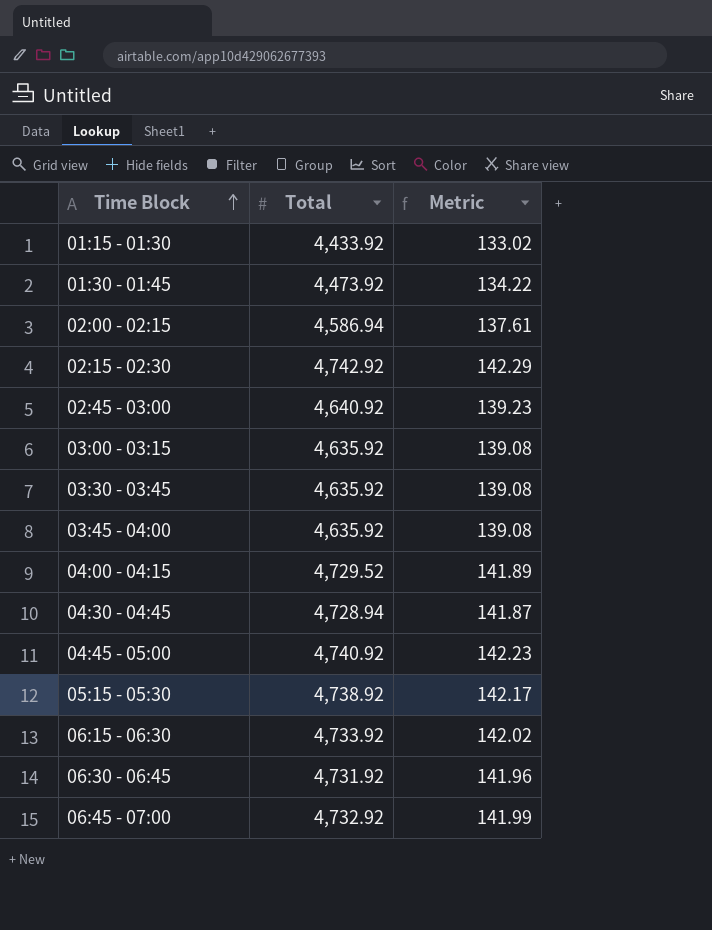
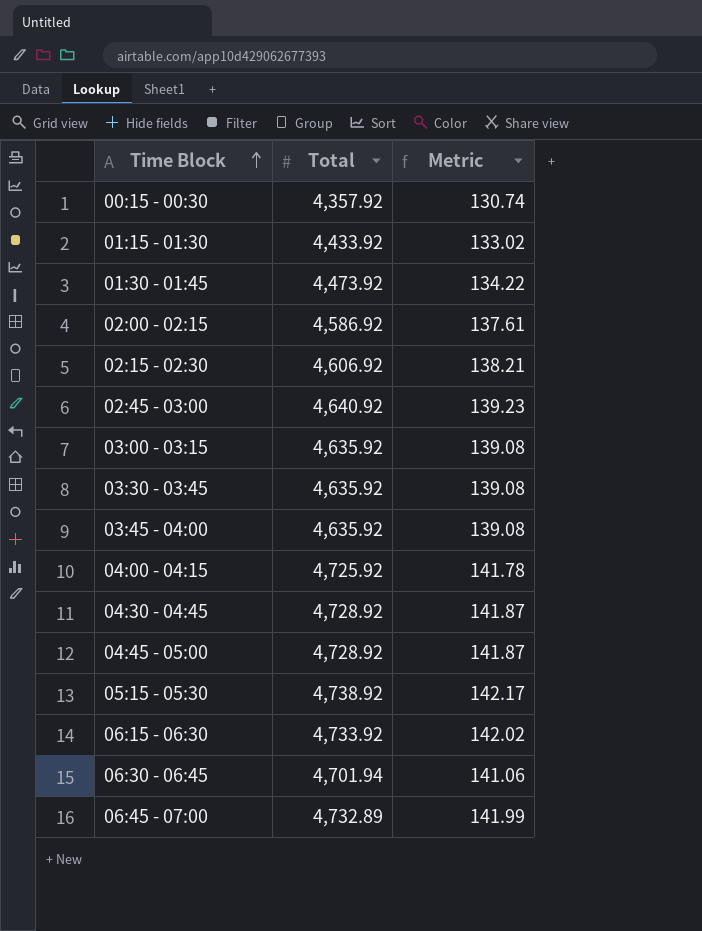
row 00:15 - 00:30: none -> 4,357.92 | 130.74
02:00 - 02:15 | Total: 4,586.94 -> 4,586.92
02:15 - 02:30 | Total: 4,742.92 -> 4,606.92
02:15 - 02:30 | Metric: 142.29 -> 138.21
04:00 - 04:15 | Total: 4,729.52 -> 4,725.92
04:00 - 04:15 | Metric: 141.89 -> 141.78
04:30 - 04:45 | Total: 4,728.94 -> 4,728.92
04:45 - 05:00 | Total: 4,740.92 -> 4,728.92
04:45 - 05:00 | Metric: 142.23 -> 141.87
06:30 - 06:45 | Total: 4,731.92 -> 4,701.94
06:30 - 06:45 | Metric: 141.96 -> 141.06
06:45 - 07:00 | Total: 4,732.92 -> 4,732.89

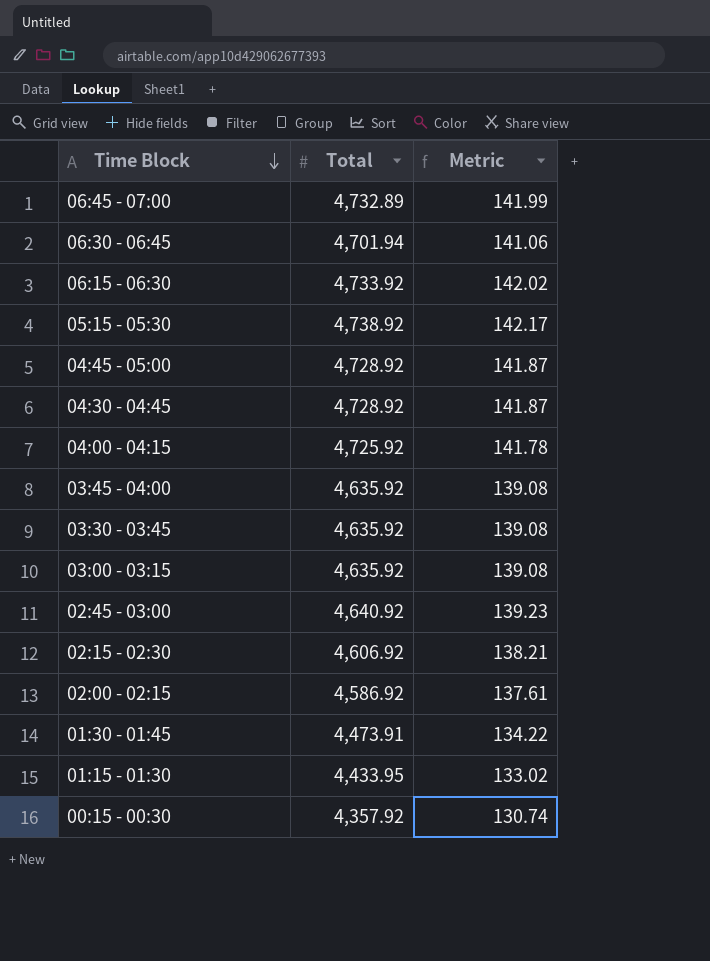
row order: Time Block ascending -> Time Block descending
01:30 - 01:45 | Total: 4,473.92 -> 4,473.91
01:15 - 01:30 | Total: 4,433.92 -> 4,433.95

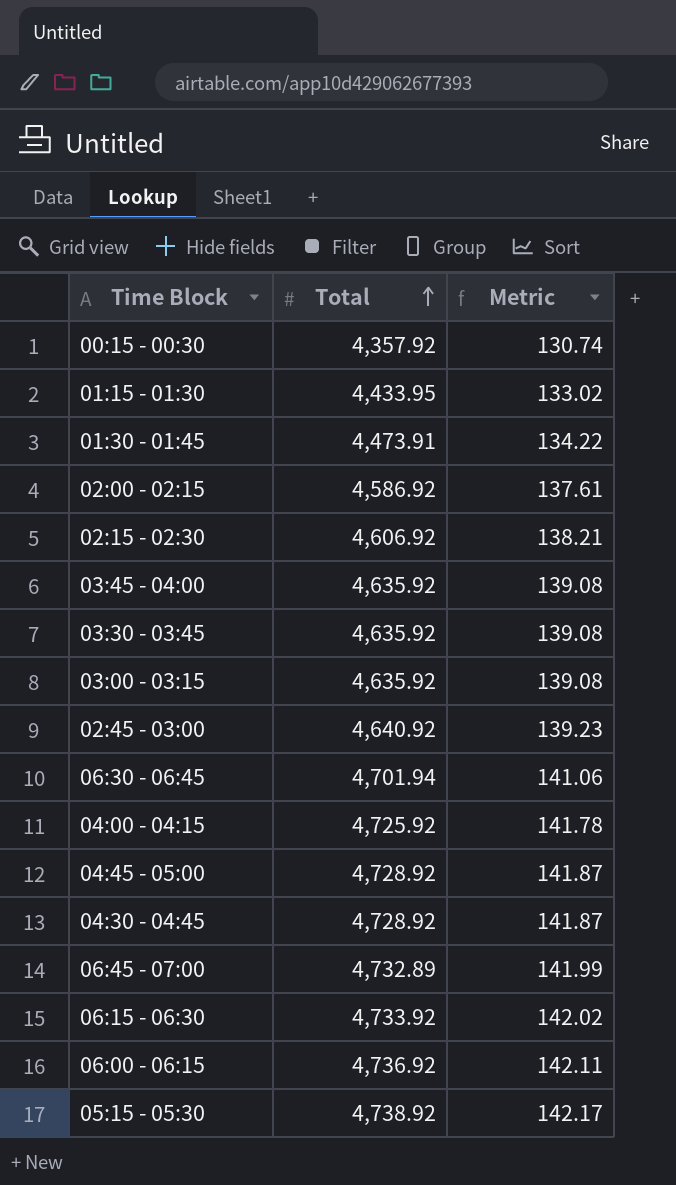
row order: Time Block descending -> Total ascending
row 06:00 - 06:15: none -> 4,736.92 | 142.11

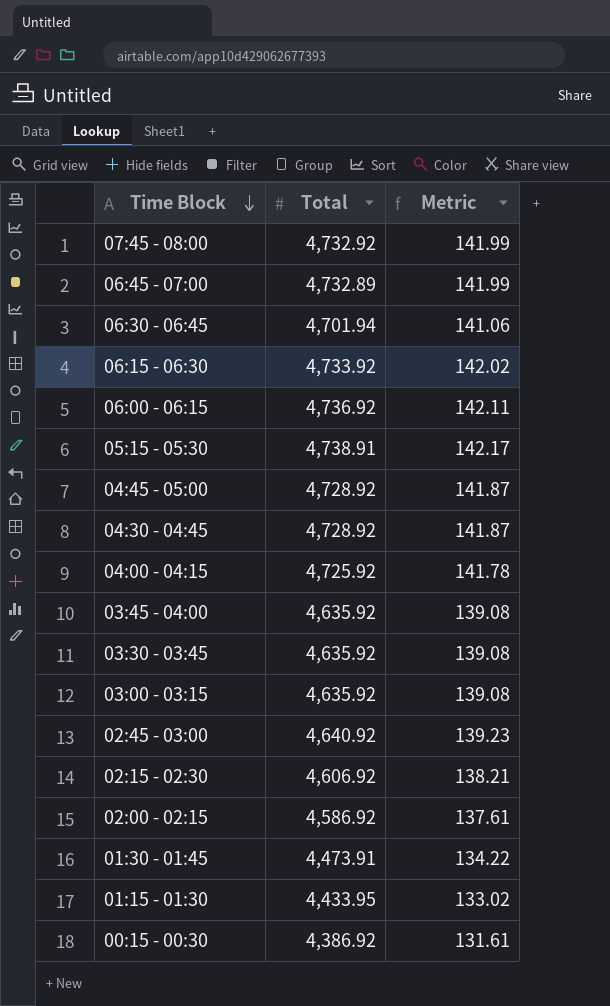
row order: Total ascending -> Time Block descending
row 07:45 - 08:00: none -> 4,732.92 | 141.99
05:15 - 05:30 | Total: 4,738.92 -> 4,738.91
00:15 - 00:30 | Total: 4,357.92 -> 4,386.92
00:15 - 00:30 | Metric: 130.74 -> 131.61

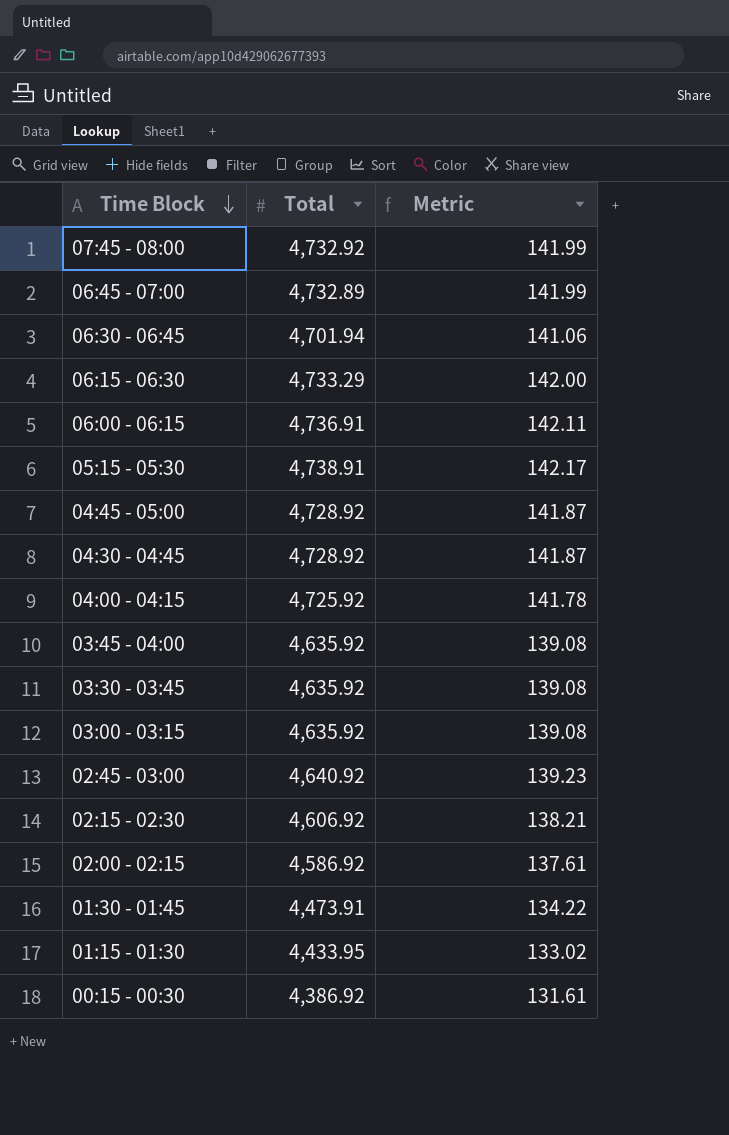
06:15 - 06:30 | Total: 4,733.92 -> 4,733.29
06:15 - 06:30 | Metric: 142.02 -> 142.00
06:00 - 06:15 | Total: 4,736.92 -> 4,736.91

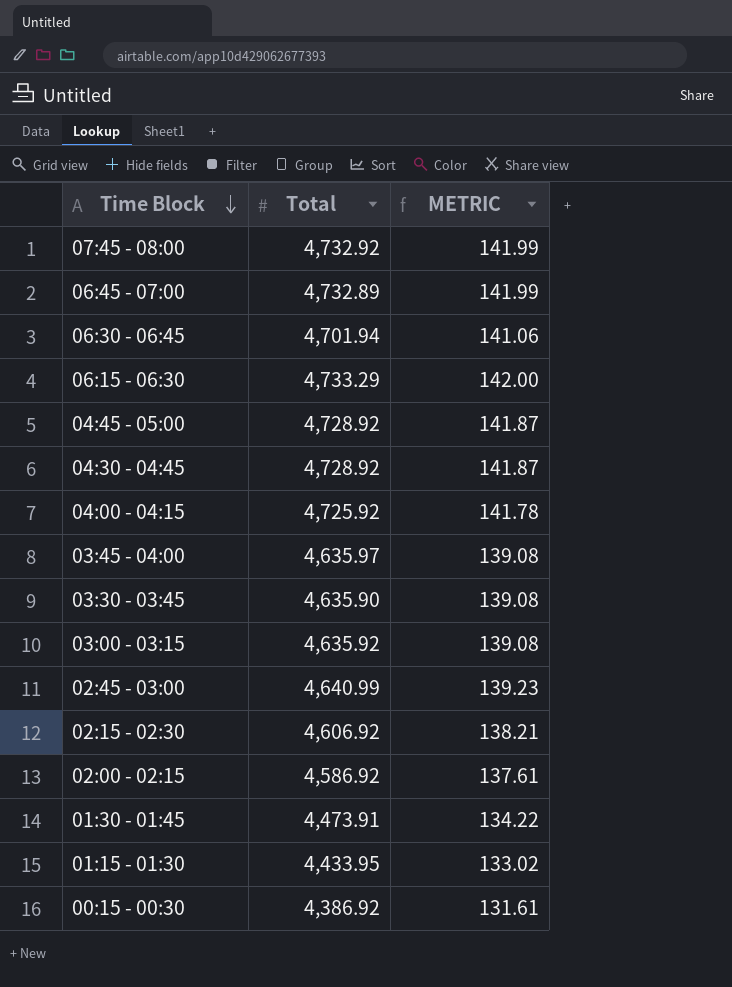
column name: Metric -> METRIC
row 06:00 - 06:15: 4,736.91 | 142.11 -> none
row 05:15 - 05:30: 4,738.91 | 142.17 -> none
03:45 - 04:00 | Total: 4,635.92 -> 4,635.97
03:30 - 03:45 | Total: 4,635.92 -> 4,635.90
02:45 - 03:00 | Total: 4,640.92 -> 4,640.99

